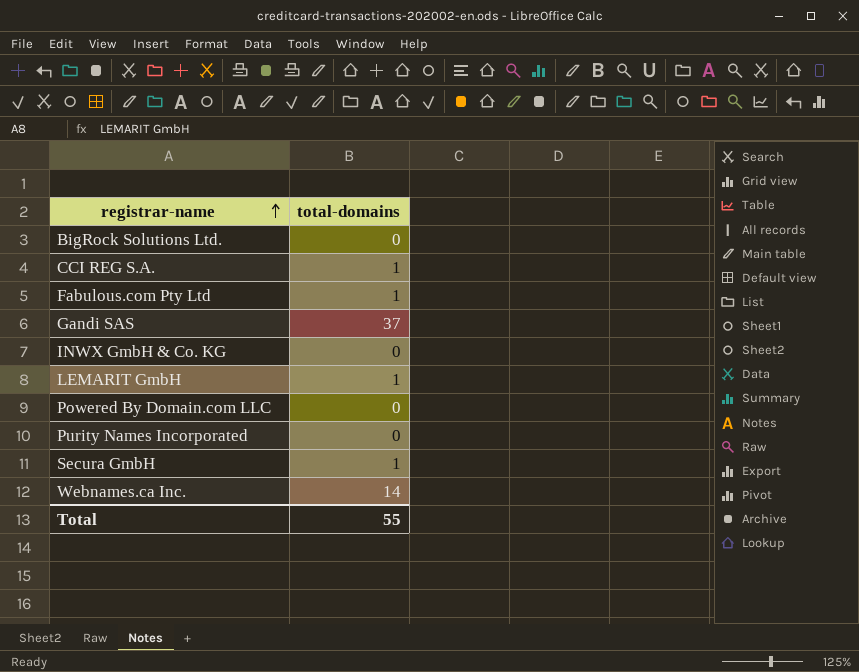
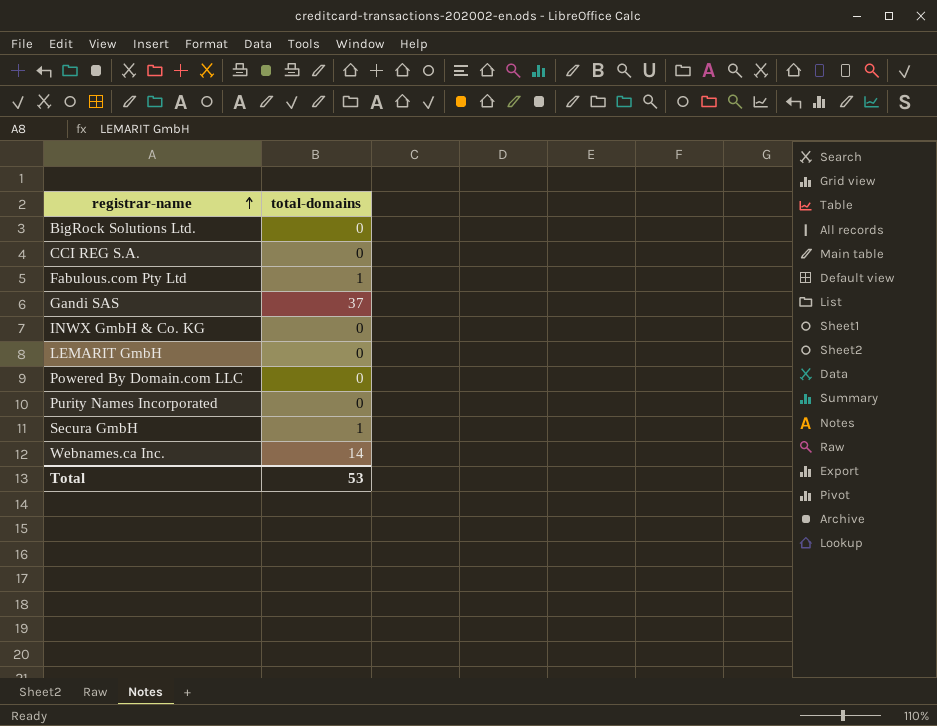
CCI REG S.A. | total-domains: 1 -> 0
LEMARIT GmbH | total-domains: 1 -> 0
Total | total-domains: 55 -> 53

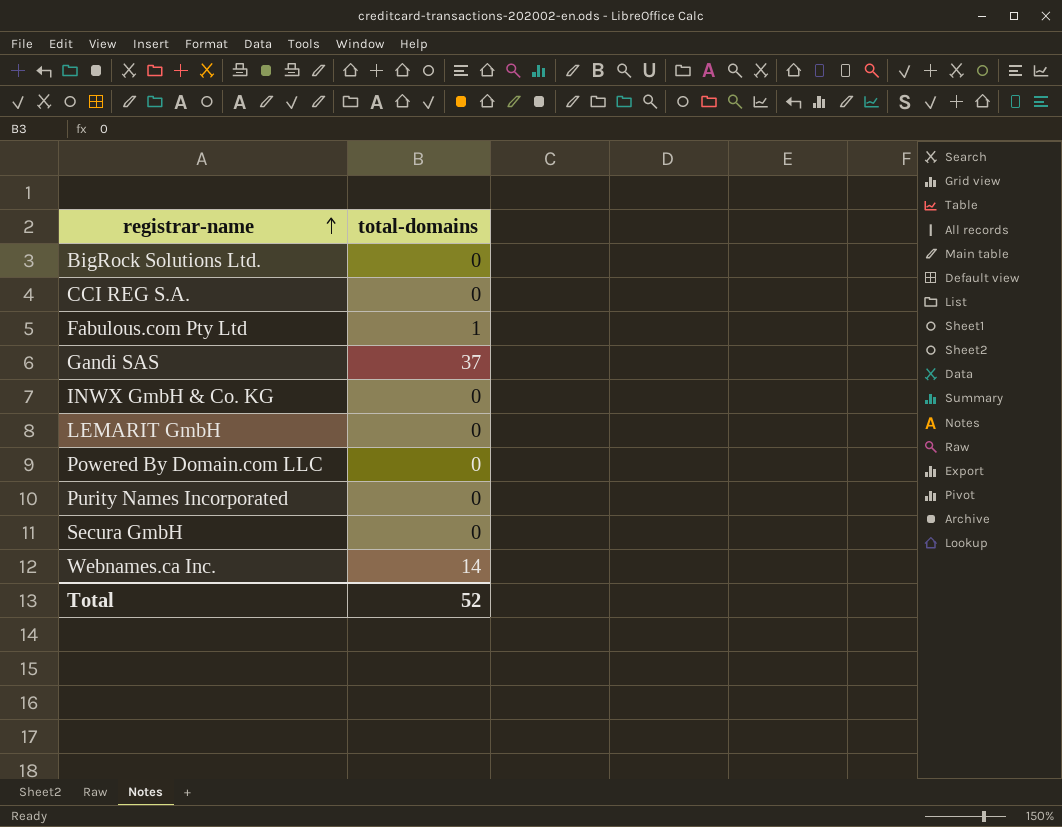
Secura GmbH | total-domains: 1 -> 0
Total | total-domains: 53 -> 52

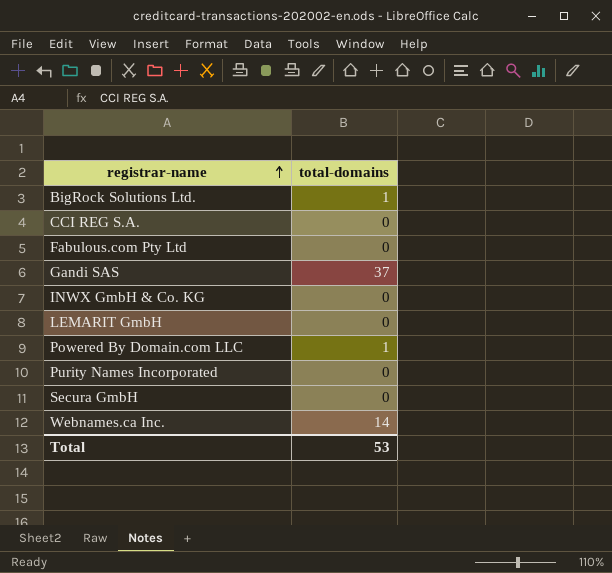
BigRock Solutions Ltd. | total-domains: 0 -> 1
Fabulous.com Pty Ltd | total-domains: 1 -> 0
Powered By Domain.com LLC | total-domains: 0 -> 1
Total | total-domains: 52 -> 53

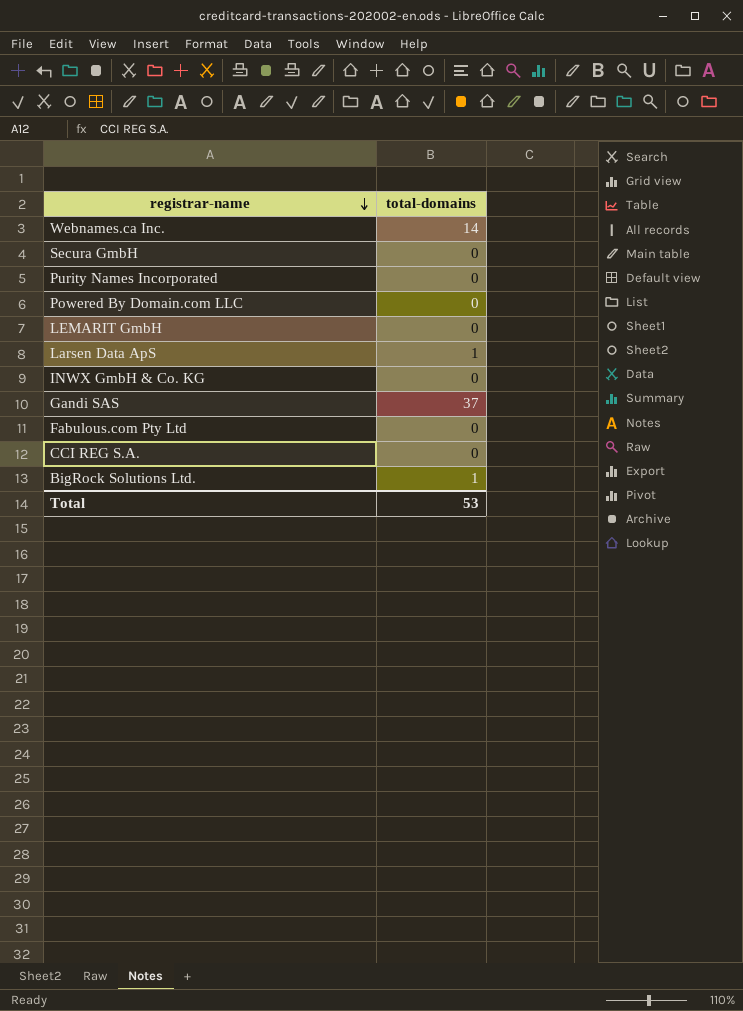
row order: registrar-name ascending -> registrar-name descending
Powered By Domain.com LLC | total-domains: 1 -> 0
row Larsen Data ApS: none -> 1

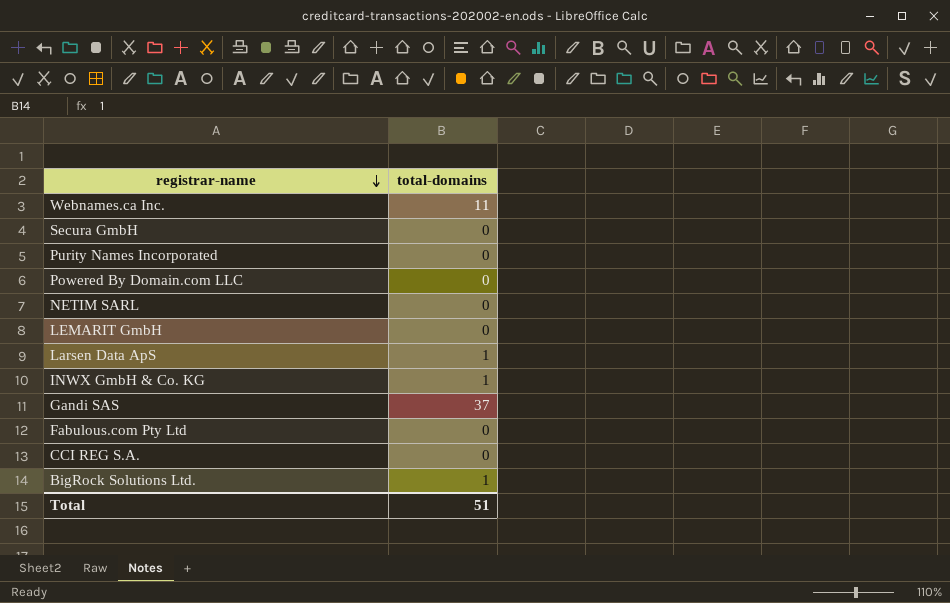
Webnames.ca Inc. | total-domains: 14 -> 11
row NETIM SARL: none -> 0
INWX GmbH & Co. KG | total-domains: 0 -> 1
Total | total-domains: 53 -> 51

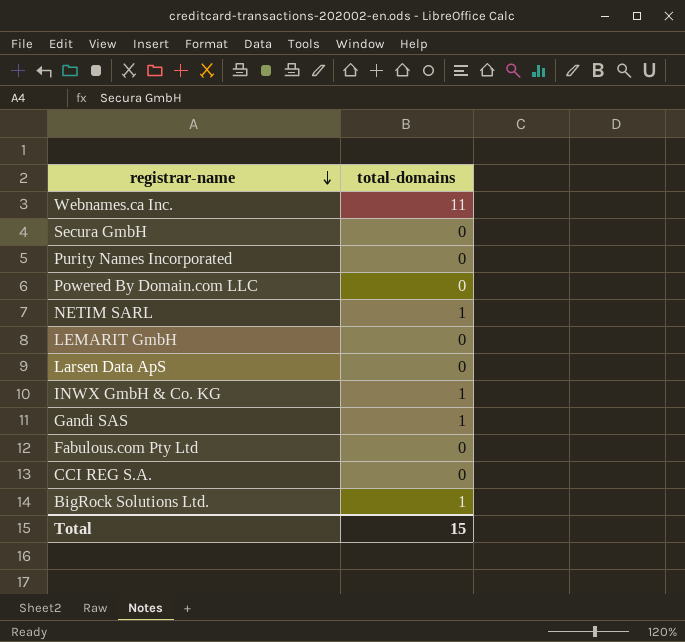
NETIM SARL | total-domains: 0 -> 1
Larsen Data ApS | total-domains: 1 -> 0
Gandi SAS | total-domains: 37 -> 1
Total | total-domains: 51 -> 15

